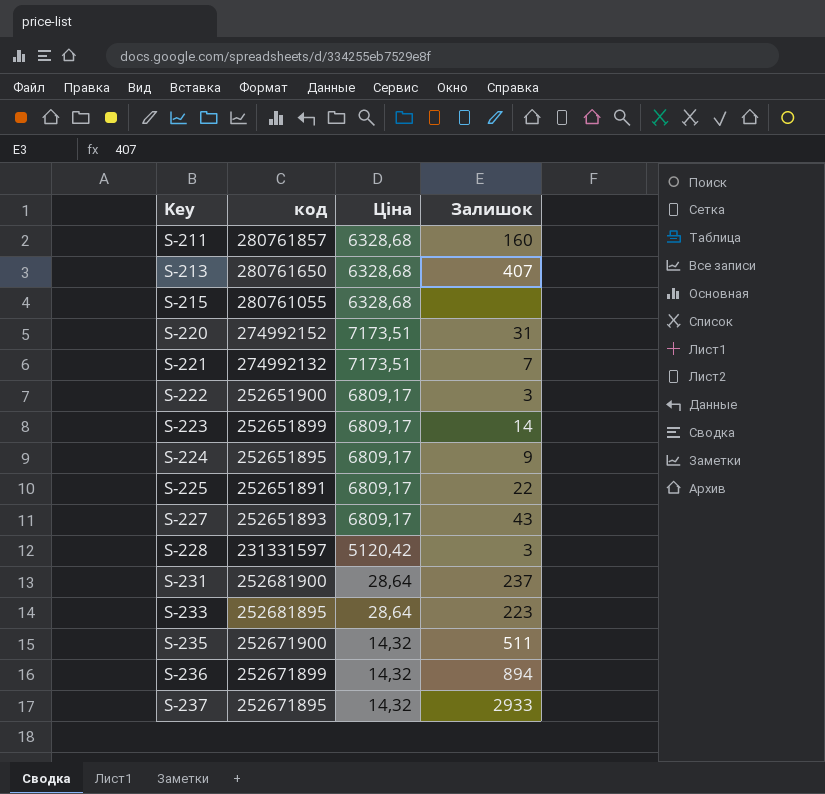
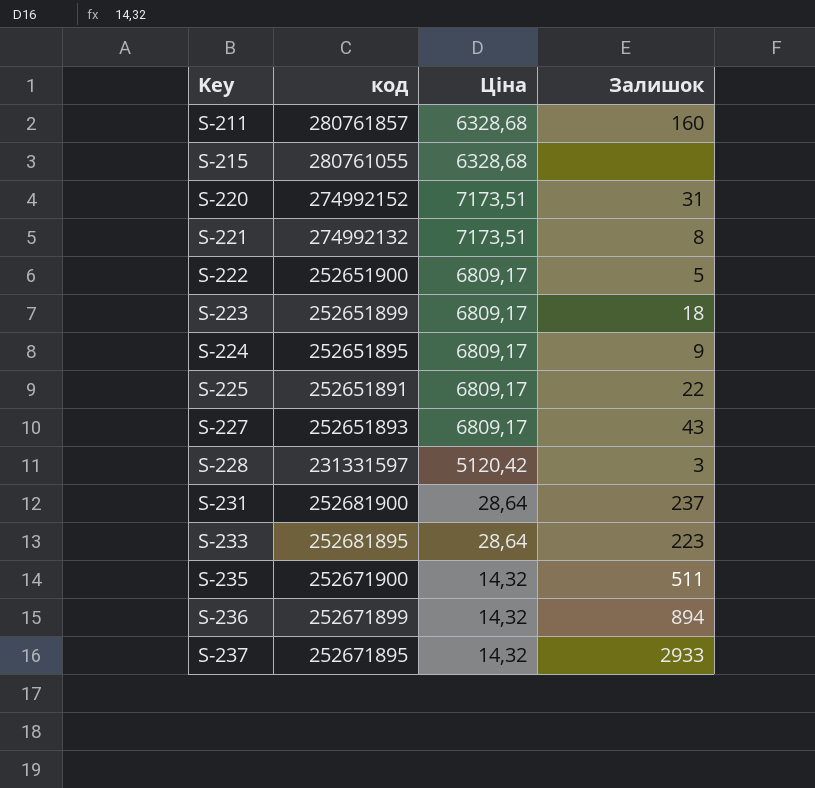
row S-213: 280761650 | 6328,68 | 407 -> none
S-221 | Залишок: 7 -> 8
S-222 | Залишок: 3 -> 5
S-223 | Залишок: 14 -> 18

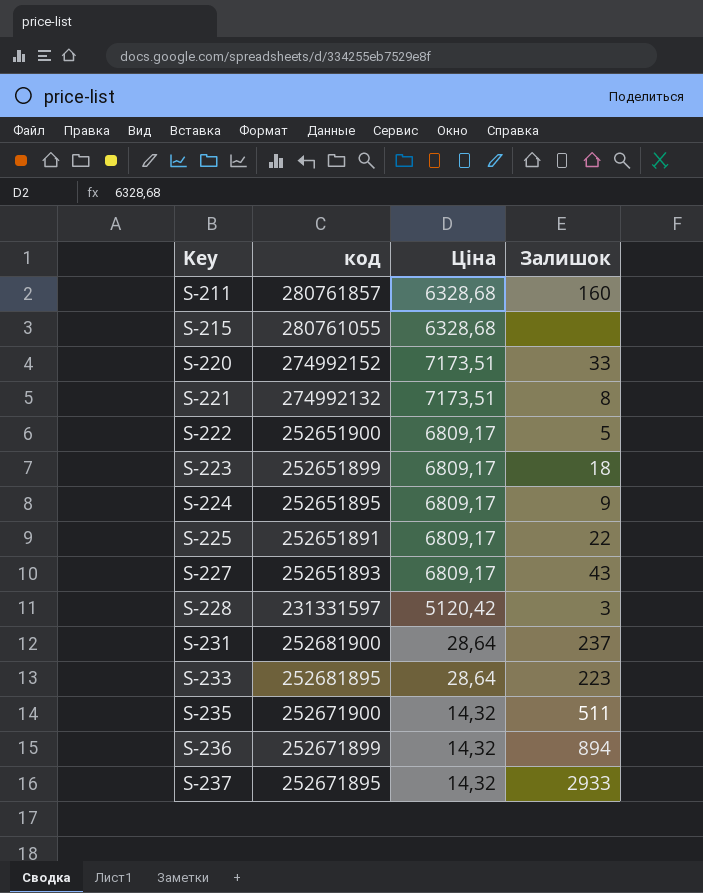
S-220 | Залишок: 31 -> 33

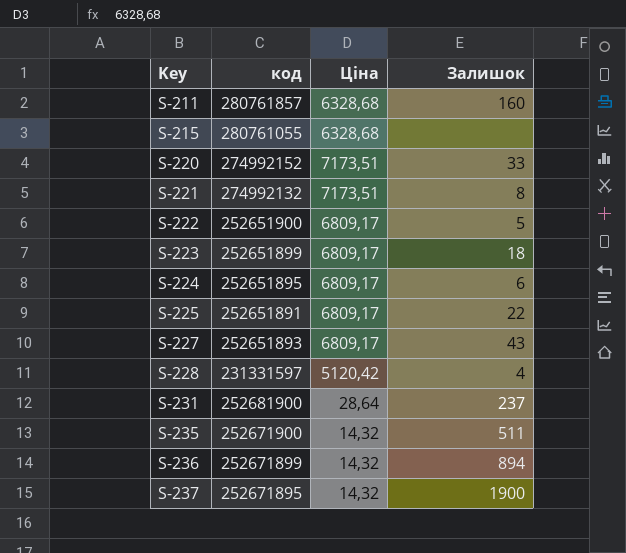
row S-233: 252681895 | 28,64 | 223 -> none
S-224 | Залишок: 9 -> 6
S-228 | Залишок: 3 -> 4
S-237 | Залишок: 2933 -> 1900

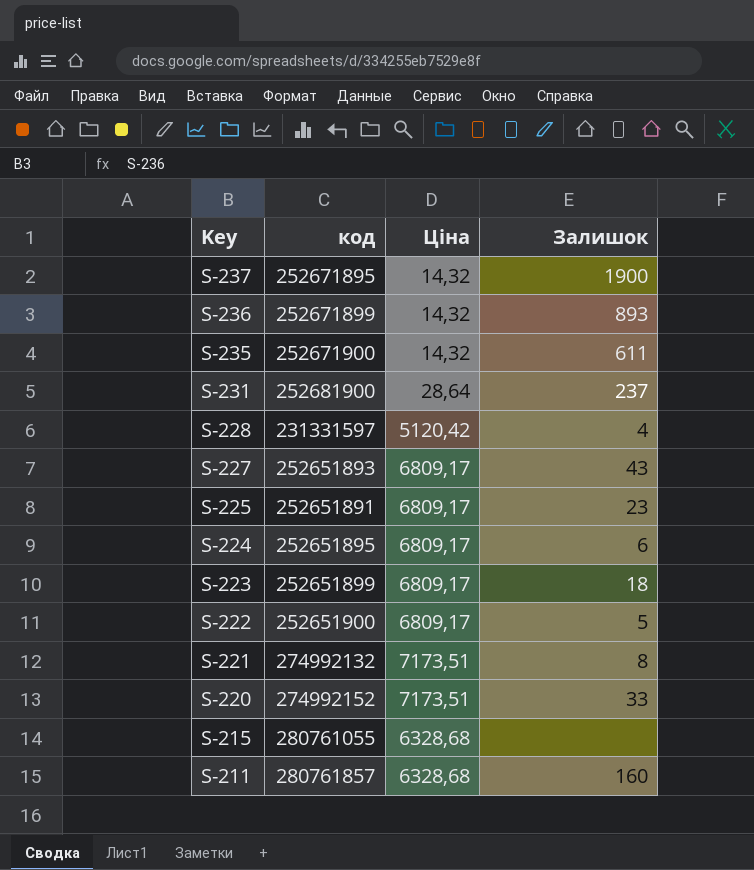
row order: Key ascending -> Key descending
S-236 | Залишок: 894 -> 893
S-235 | Залишок: 511 -> 611
S-225 | Залишок: 22 -> 23

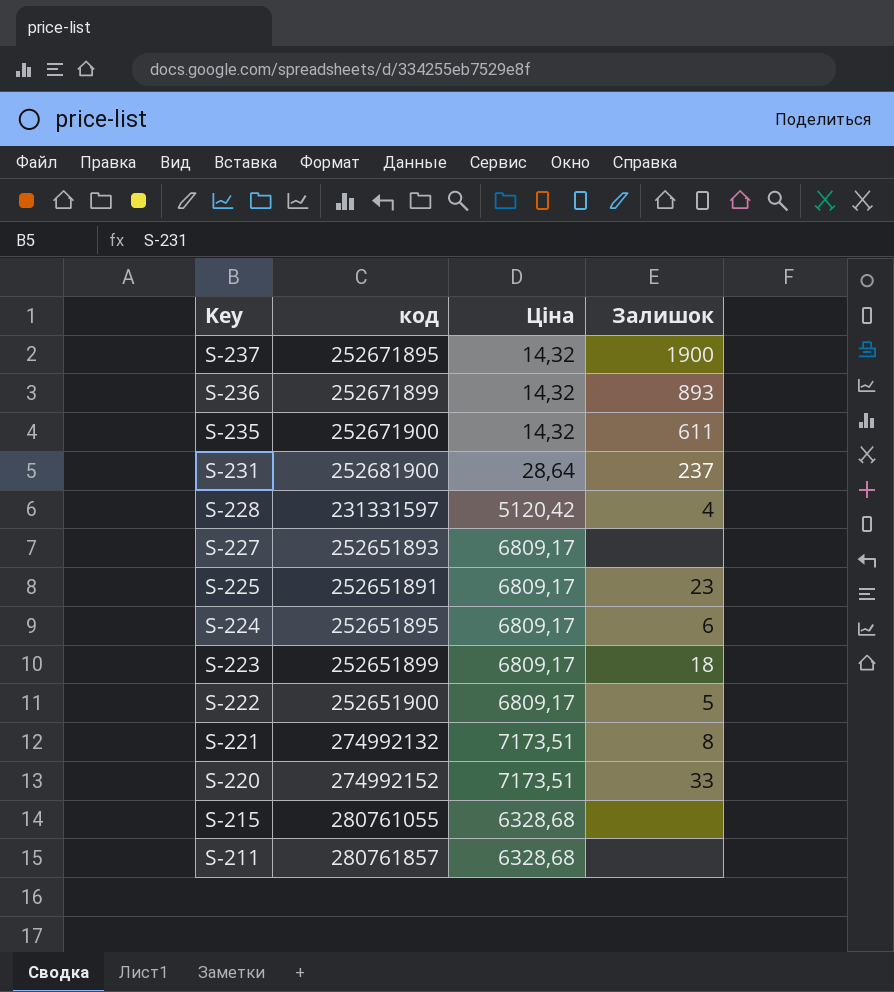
S-227 | Залишок: 43 -> none
S-211 | Залишок: 160 -> none

